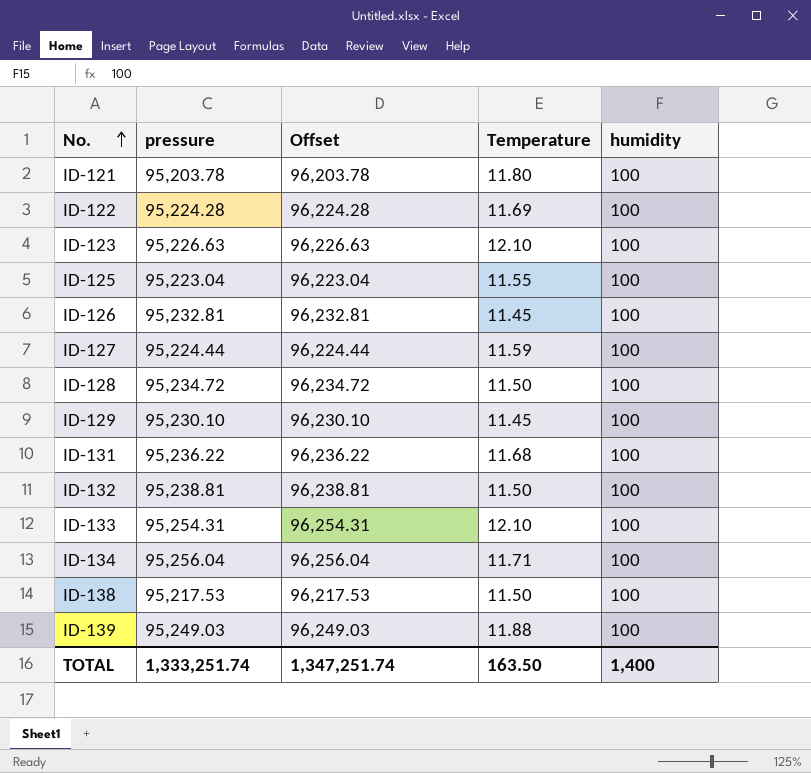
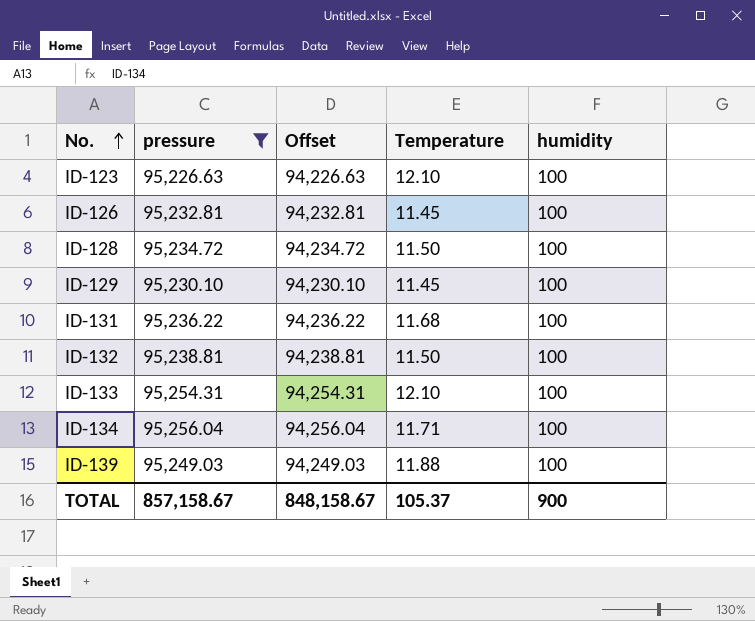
filter: none -> pressure >= 95,226.63
column Offset | formula: [pressure] + 1000 -> [pressure] - 1000
TOTAL | pressure: 1,333,251.74 -> 857,158.67
TOTAL | Offset: 1,347,251.74 -> 848,158.67
TOTAL | Temperature: 163.50 -> 105.37
TOTAL | humidity: 1,400 -> 900

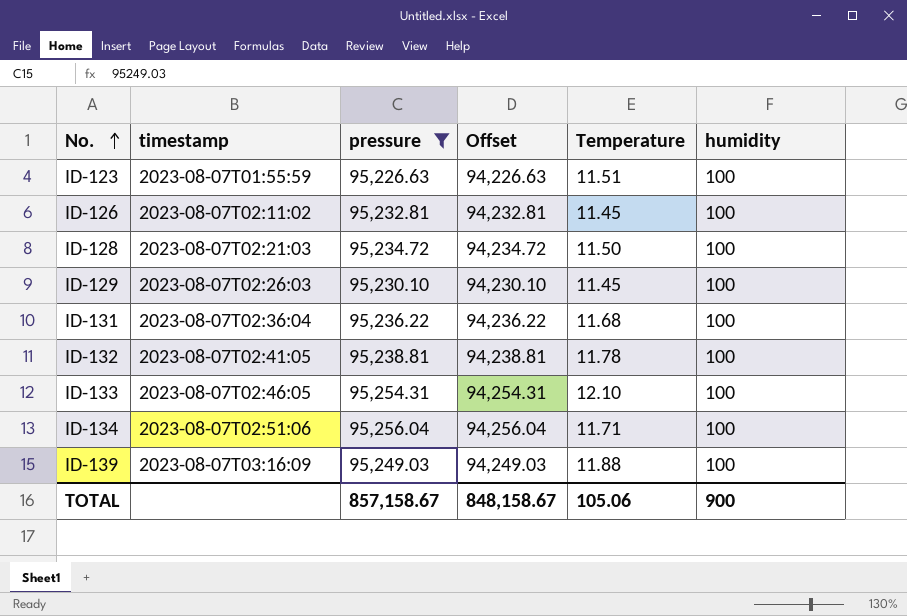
column timestamp | position: none -> 2
ID-123 | Temperature: 12.10 -> 11.51
ID-132 | Temperature: 11.50 -> 11.78
TOTAL | Temperature: 105.37 -> 105.06

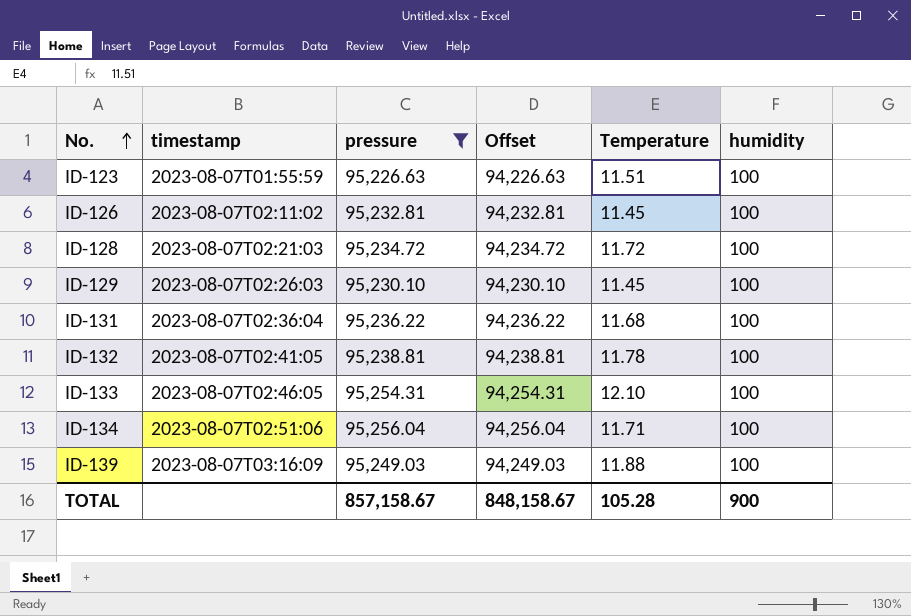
ID-128 | Temperature: 11.50 -> 11.72
TOTAL | Temperature: 105.06 -> 105.28

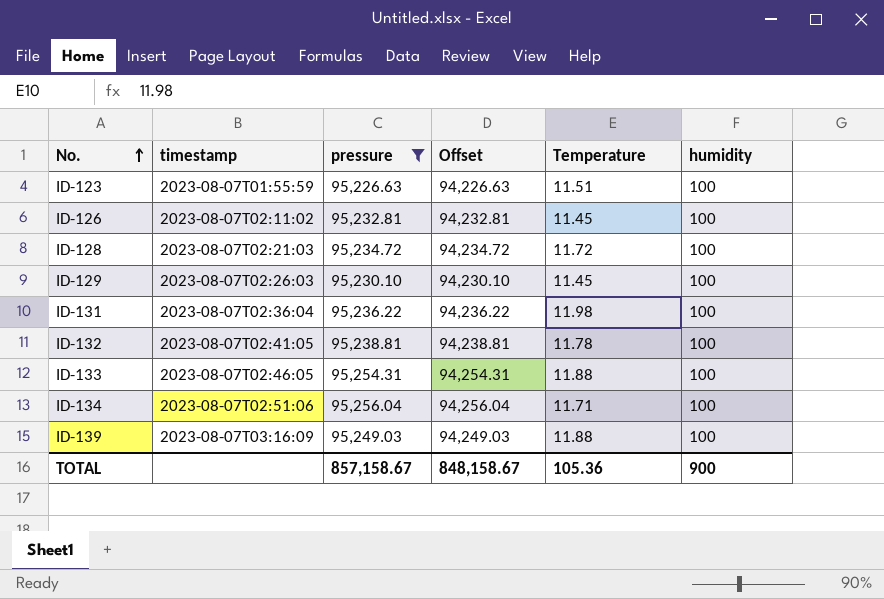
ID-131 | Temperature: 11.68 -> 11.98
ID-133 | Temperature: 12.10 -> 11.88
TOTAL | Temperature: 105.28 -> 105.36

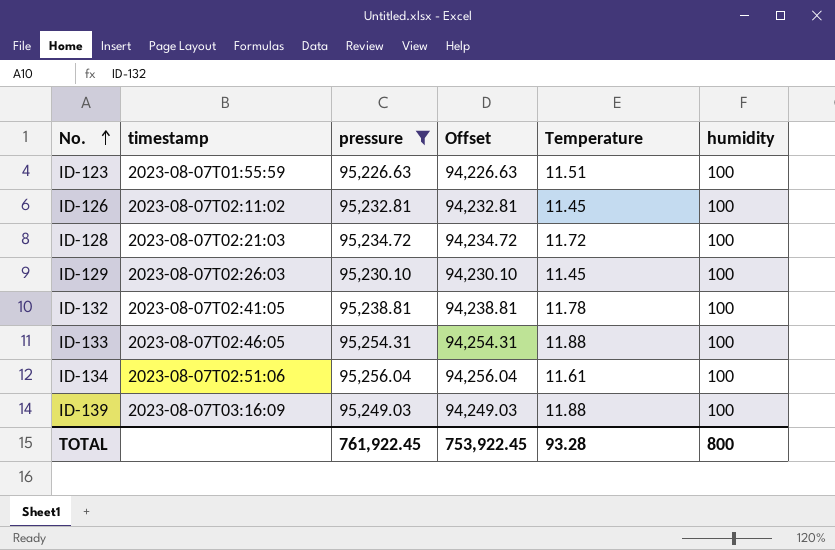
row ID-131: 2023-08-07T02:36:04 | 95,236.22 | 94,236.22 | 11.98 | 100 -> none
ID-134 | Temperature: 11.71 -> 11.61
TOTAL | pressure: 857,158.67 -> 761,922.45
TOTAL | Offset: 848,158.67 -> 753,922.45
TOTAL | Temperature: 105.36 -> 93.28
TOTAL | humidity: 900 -> 800

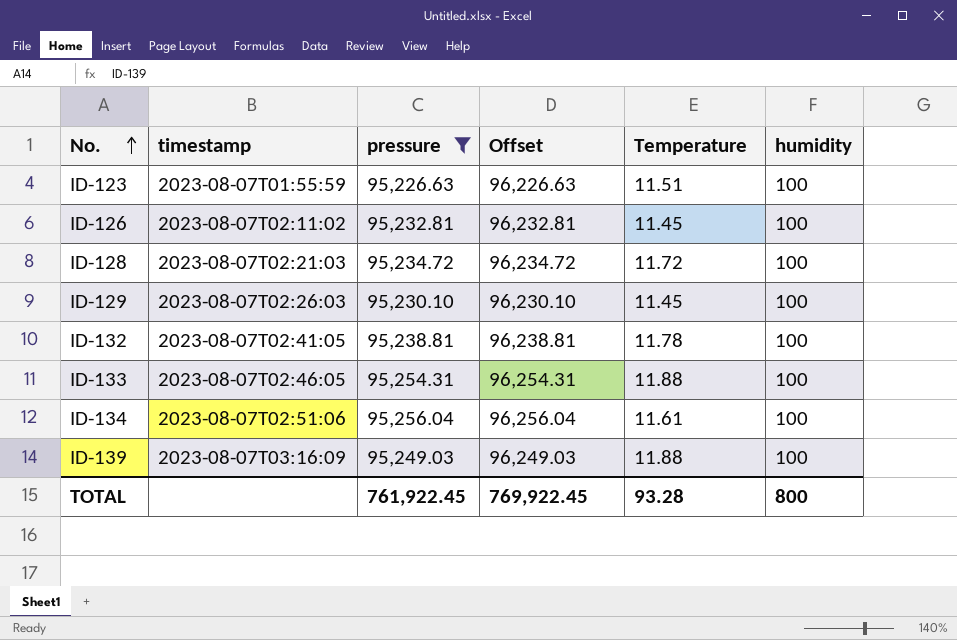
column Offset | formula: [pressure] - 1000 -> [pressure] + 1000
TOTAL | Offset: 753,922.45 -> 769,922.45

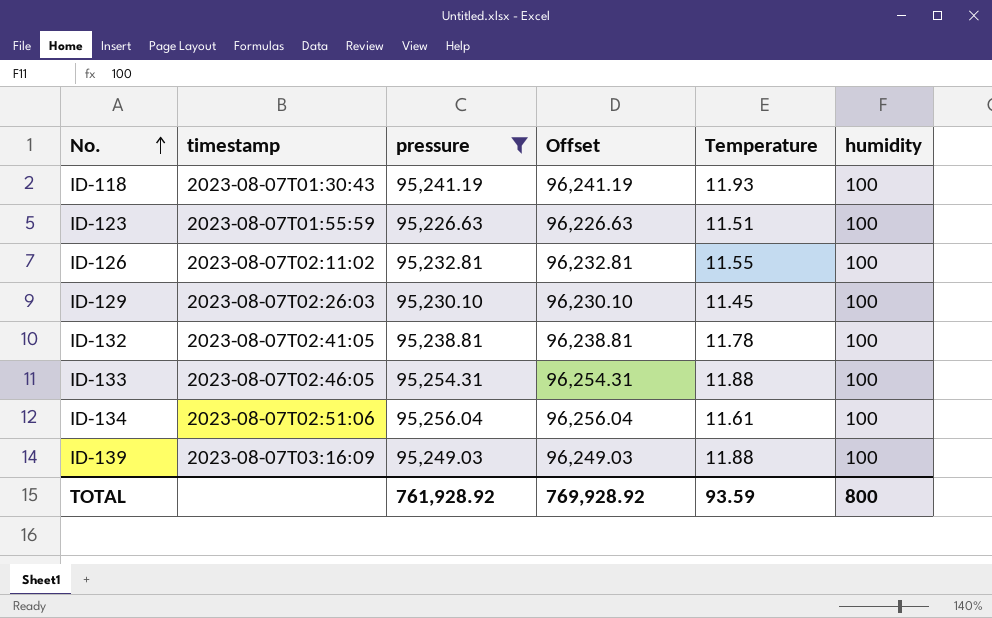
row ID-128: 2023-08-07T02:21:03 | 95,234.72 | 96,234.72 | 11.72 | 100 -> none
row ID-118: none -> 2023-08-07T01:30:43 | 95,241.19 | 96,241.19 | 11.93 | 100
ID-126 | Temperature: 11.45 -> 11.55
TOTAL | pressure: 761,922.45 -> 761,928.92
TOTAL | Offset: 769,922.45 -> 769,928.92
TOTAL | Temperature: 93.28 -> 93.59

